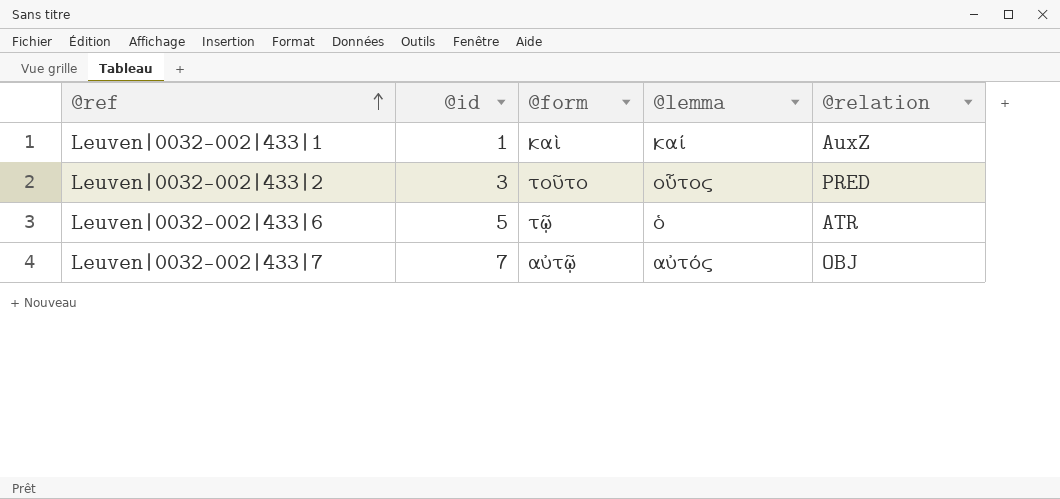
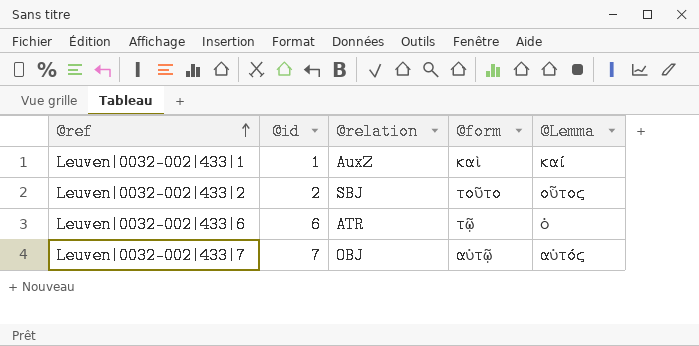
column @relation | position: 5 -> 3
column name: @lemma -> @Lemma
Leuven|0032-002|433|2 | @id: 3 -> 2
Leuven|0032-002|433|2 | @relation: PRED -> SBJ
Leuven|0032-002|433|6 | @id: 5 -> 6

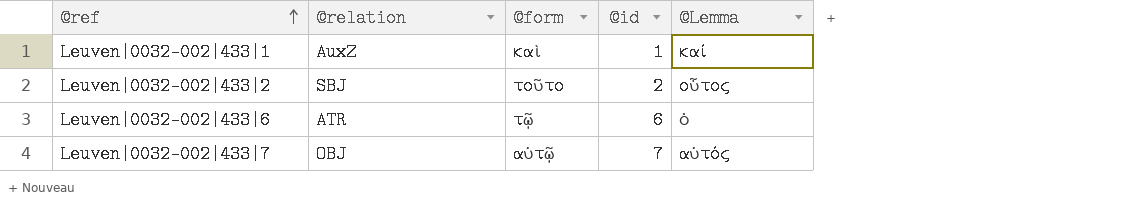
column @id | position: 2 -> 4

